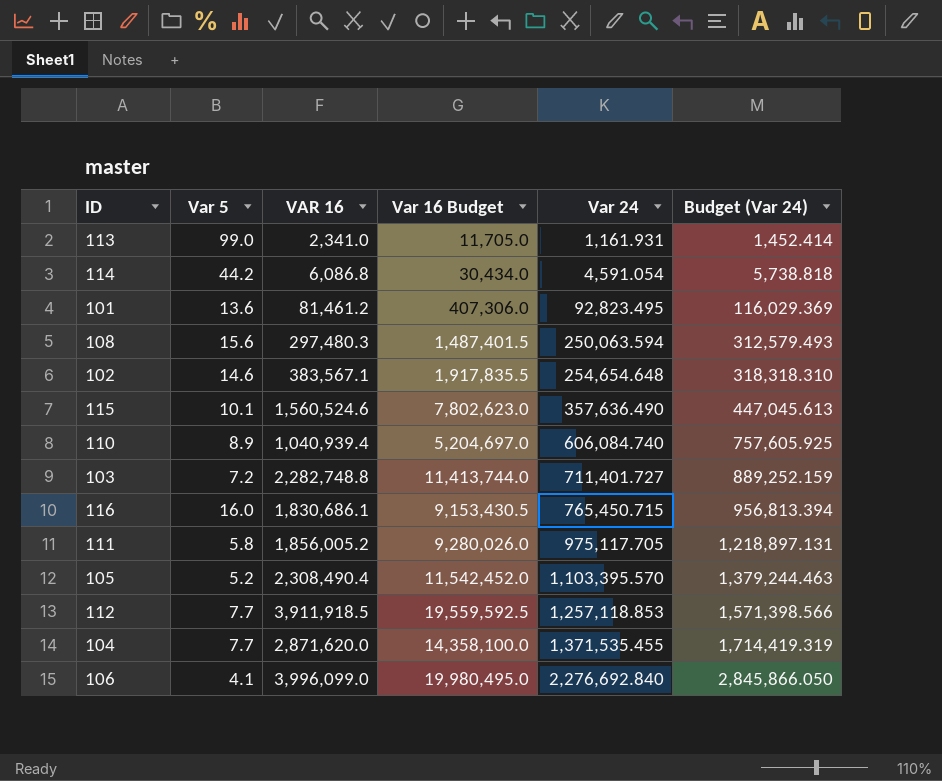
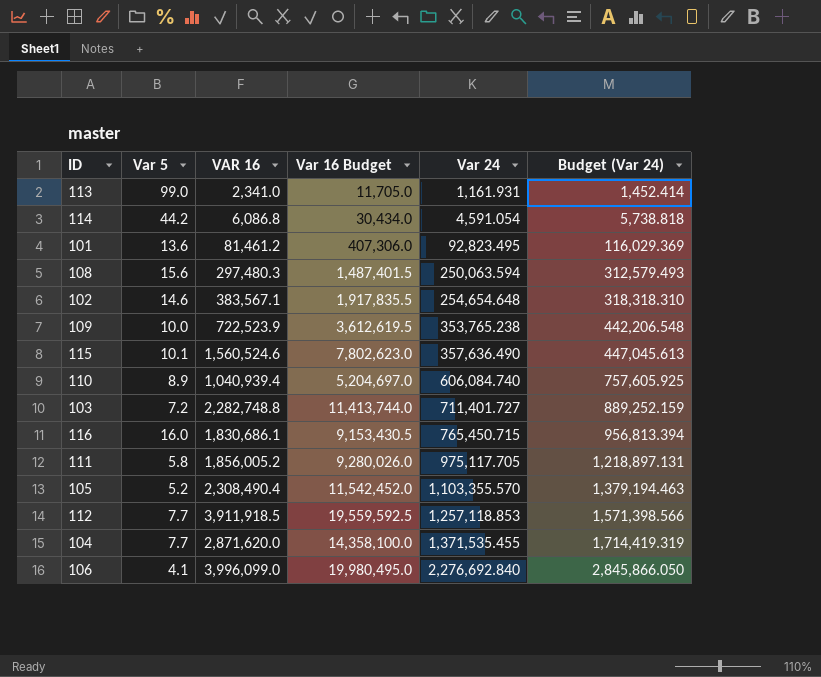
row 109: none -> 10.0 | 722,523.9 | 3,612,619.5 | 353,765.238 | 442,206.548
105 | Var 24: 1,103,395.570 -> 1,103,355.570
105 | Budget (Var 24): 1,379,244.463 -> 1,379,194.463

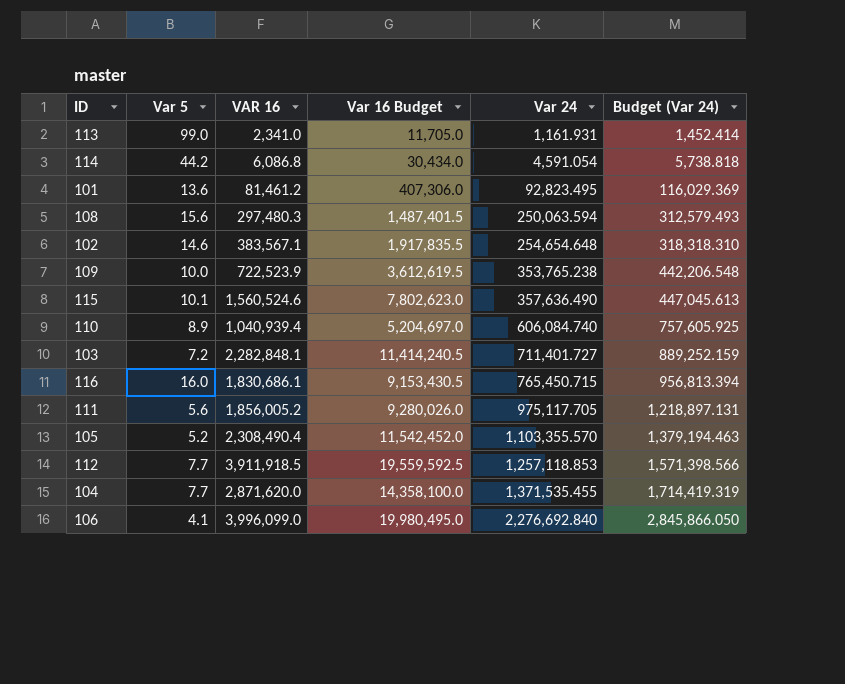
103 | VAR 16: 2,282,748.8 -> 2,282,848.1
103 | Var 16 Budget: 11,413,744.0 -> 11,414,240.5
111 | Var 5: 5.8 -> 5.6

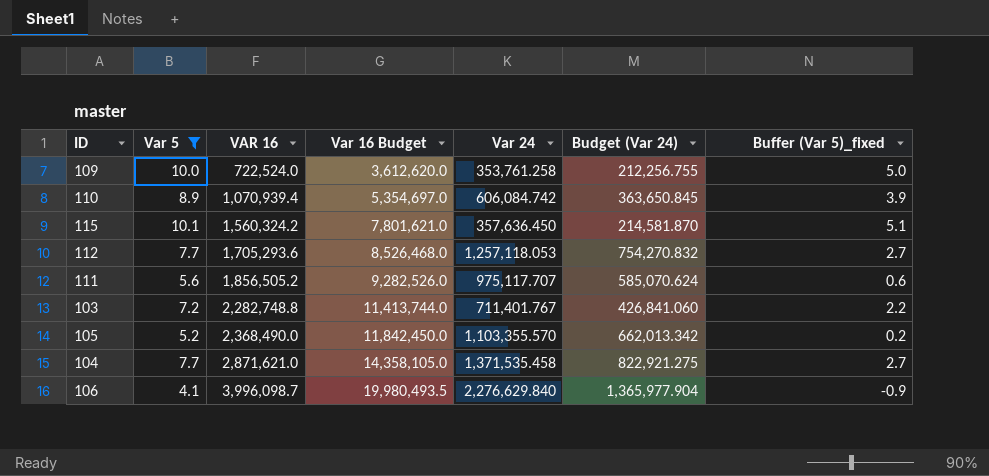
filter: none -> Var 5 <= 10.1
row order: Var 24 ascending -> VAR 16 ascending
column Budget (Var 24) | formula: [Var 24] * 1.25 -> [Var 24] * 0.6
column Buffer (Var 5)_fixed | formula: none -> [Var 5] - 5
109 | VAR 16: 722,523.9 -> 722,524.0
109 | Var 16 Budget: 3,612,619.5 -> 3,612,620.0
109 | Var 24: 353,765.238 -> 353,761.258
110 | VAR 16: 1,040,939.4 -> 1,070,939.4
110 | Var 16 Budget: 5,204,697.0 -> 5,354,697.0
110 | Var 24: 606,084.740 -> 606,084.742
115 | VAR 16: 1,560,524.6 -> 1,560,324.2
115 | Var 16 Budget: 7,802,623.0 -> 7,801,621.0
115 | Var 24: 357,636.490 -> 357,636.450
112 | VAR 16: 3,911,918.5 -> 1,705,293.6
112 | Var 16 Budget: 19,559,592.5 -> 8,526,468.0
112 | Var 24: 1,257,118.853 -> 1,257,118.053
111 | VAR 16: 1,856,005.2 -> 1,856,505.2
111 | Var 16 Budget: 9,280,026.0 -> 9,282,526.0
111 | Var 24: 975,117.705 -> 975,117.707
103 | VAR 16: 2,282,848.1 -> 2,282,748.8
103 | Var 16 Budget: 11,414,240.5 -> 11,413,744.0
103 | Var 24: 711,401.727 -> 711,401.767
105 | VAR 16: 2,308,490.4 -> 2,368,490.0
105 | Var 16 Budget: 11,542,452.0 -> 11,842,450.0
104 | VAR 16: 2,871,620.0 -> 2,871,621.0
104 | Var 16 Budget: 14,358,100.0 -> 14,358,105.0
104 | Var 24: 1,371,535.455 -> 1,371,535.458
106 | VAR 16: 3,996,099.0 -> 3,996,098.7
106 | Var 16 Budget: 19,980,495.0 -> 19,980,493.5
106 | Var 24: 2,276,692.840 -> 2,276,629.840

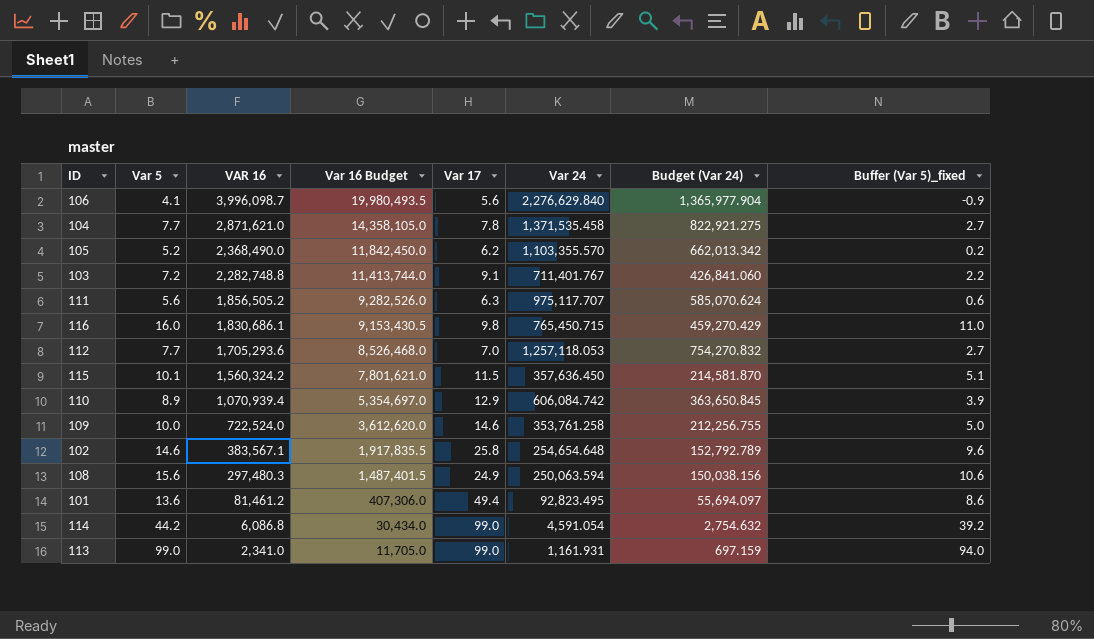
filter: Var 5 <= 10.1 -> none
row order: VAR 16 ascending -> VAR 16 descending
column Var 17 | position: none -> 5

